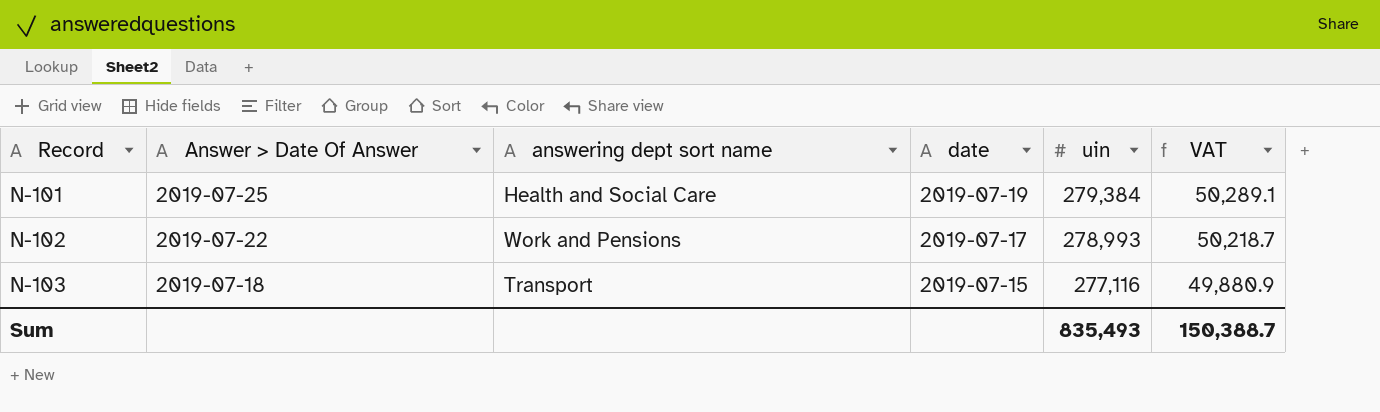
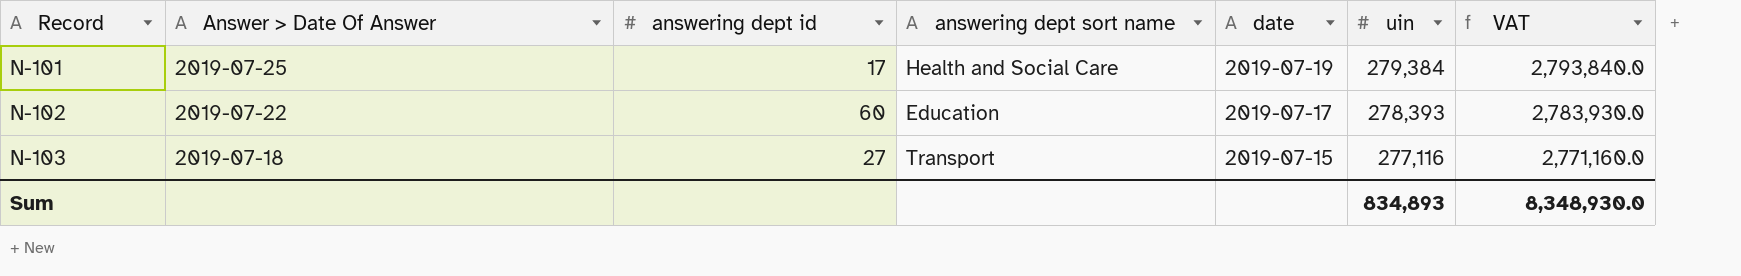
column answering dept id | position: none -> 3
column VAT | formula: [uin] * 0.18 -> [uin] * 10
N-102 | answering dept sort name: Work and Pensions -> Education
N-102 | uin: 278,993 -> 278,393
Sum | uin: 835,493 -> 834,893
Sum | VAT: 150,388.7 -> 8,348,930.0

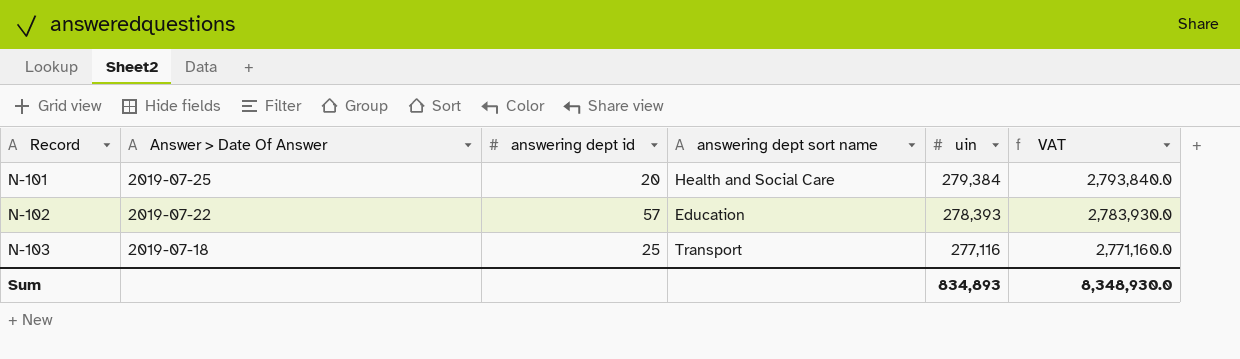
column date | position: 5 -> none
N-101 | answering dept id: 17 -> 20
N-102 | answering dept id: 60 -> 57
N-103 | answering dept id: 27 -> 25

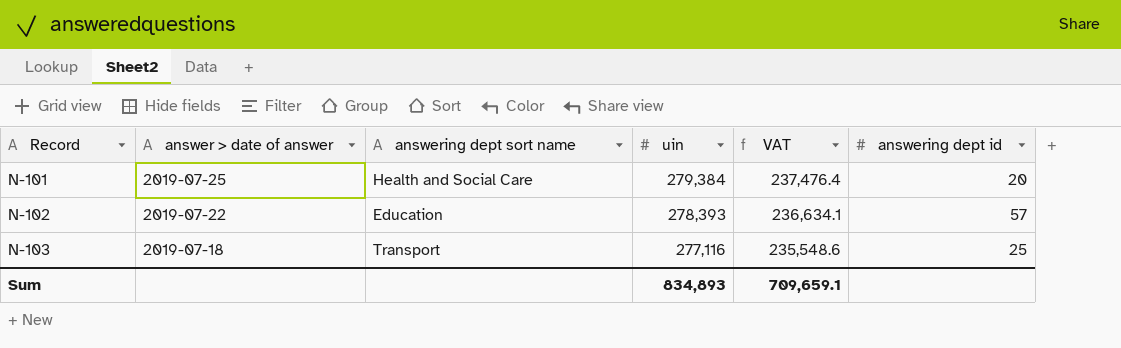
column name: Answer > Date Of Answer -> answer > date of answer
column VAT | formula: [uin] * 10 -> [uin] * 0.85
column answering dept id | position: 3 -> 6
Sum | VAT: 8,348,930.0 -> 709,659.1

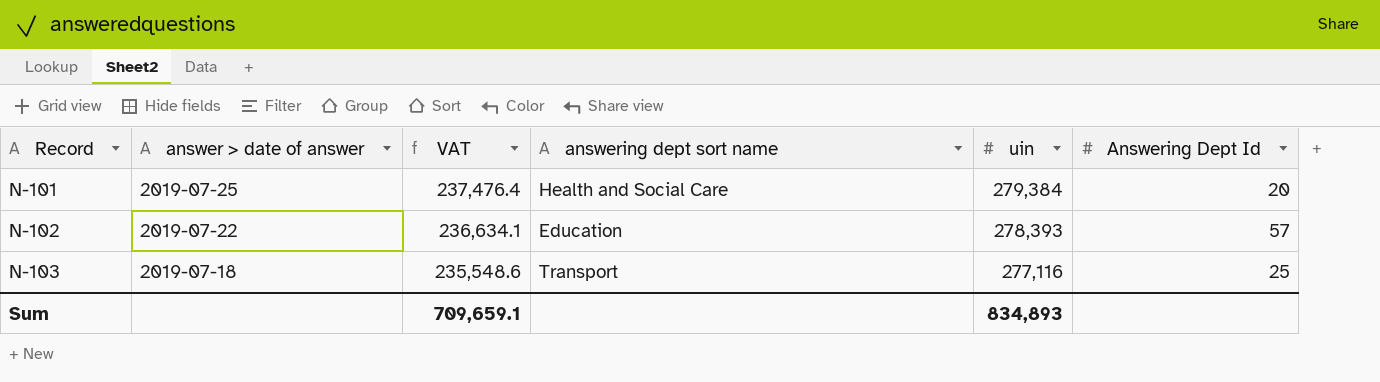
column VAT | position: 5 -> 3
column name: answering dept id -> Answering Dept Id

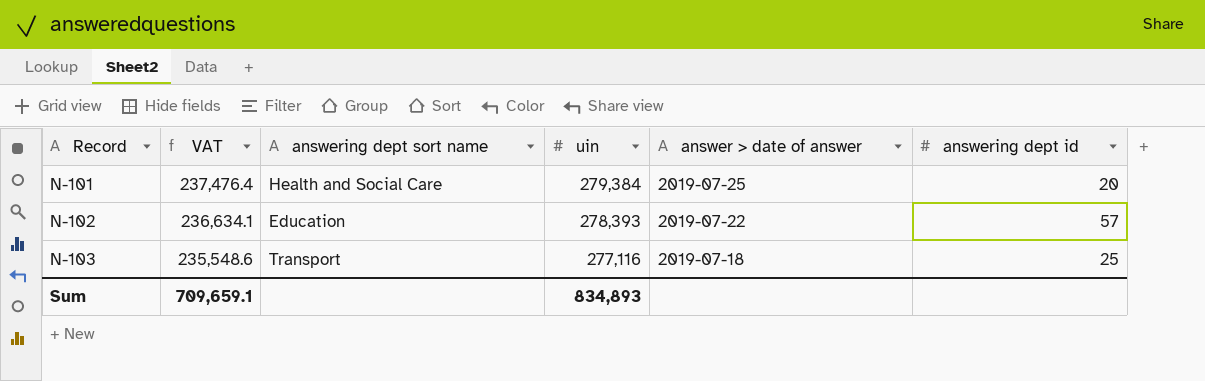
column answer > date of answer | position: 2 -> 5
column name: Answering Dept Id -> answering dept id

